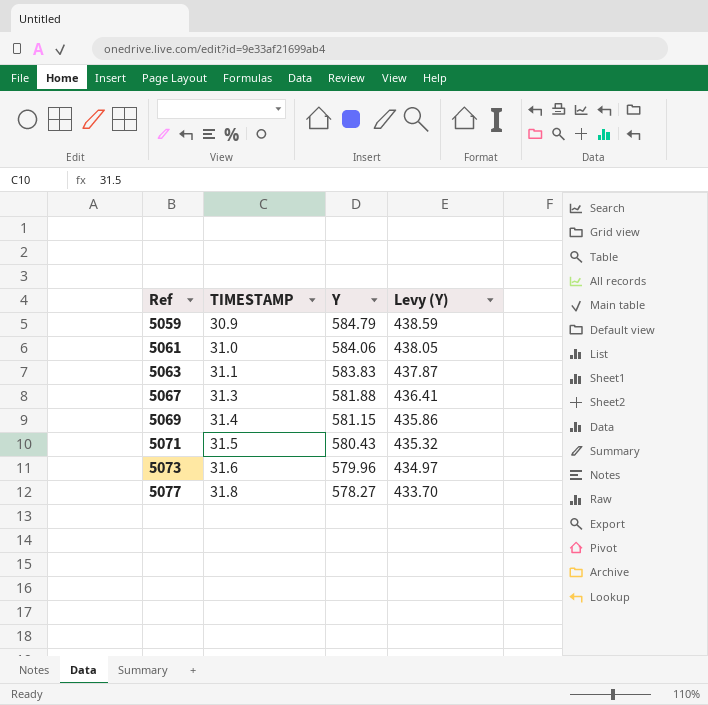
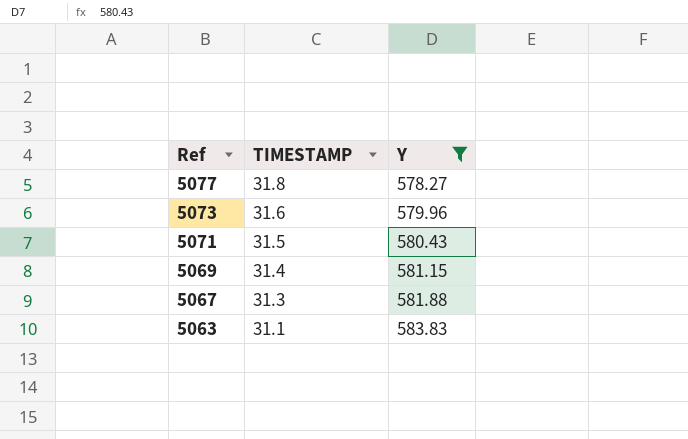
filter: none -> Y <= 583.83
row order: Ref ascending -> Ref descending
column Levy (Y) | formula: [Y] * 0.75 -> none

